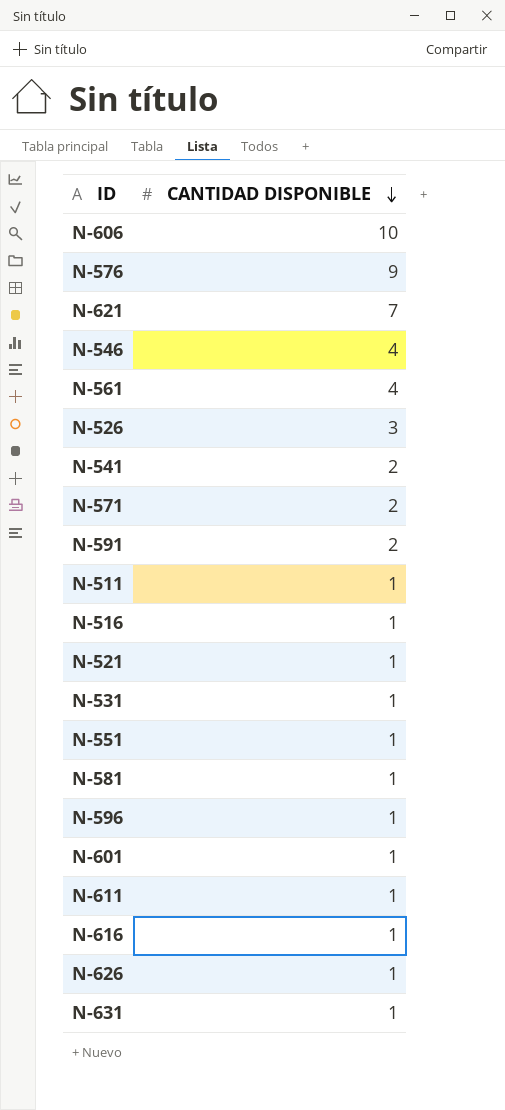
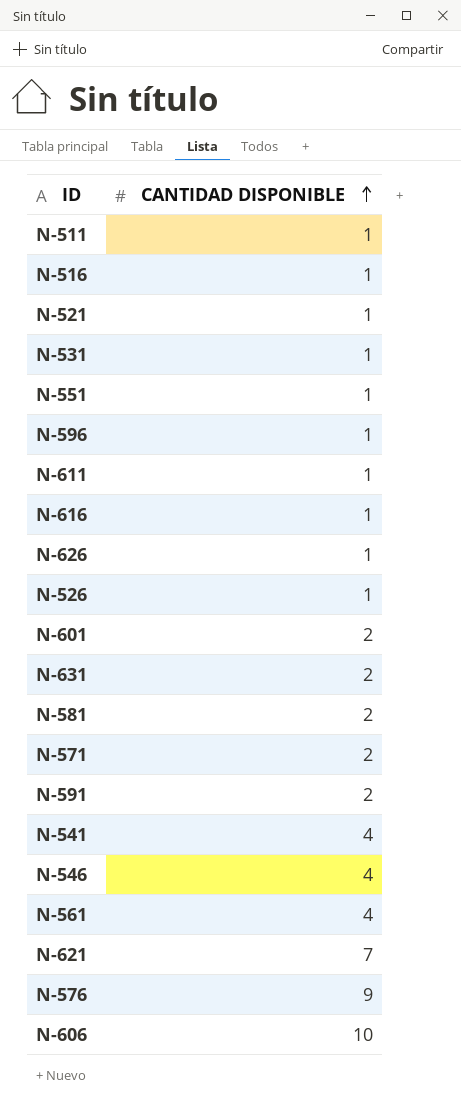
row order: CANTIDAD DISPONIBLE descending -> CANTIDAD DISPONIBLE ascending
N-526 | CANTIDAD DISPONIBLE: 3 -> 1
N-601 | CANTIDAD DISPONIBLE: 1 -> 2
N-631 | CANTIDAD DISPONIBLE: 1 -> 2
N-581 | CANTIDAD DISPONIBLE: 1 -> 2
N-541 | CANTIDAD DISPONIBLE: 2 -> 4

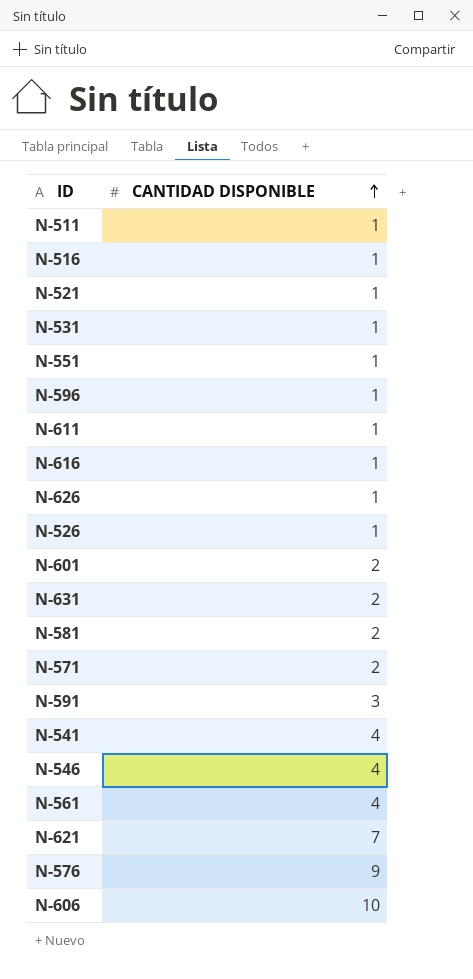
N-591 | CANTIDAD DISPONIBLE: 2 -> 3

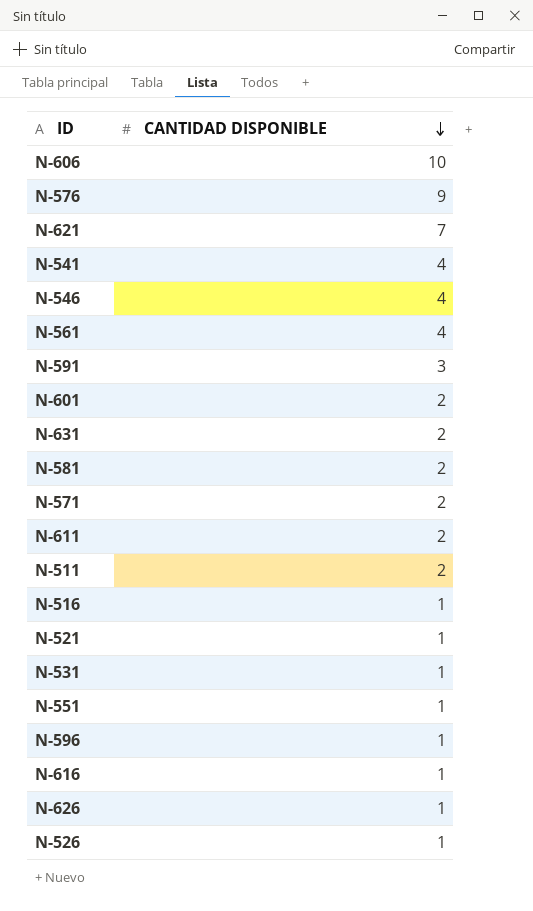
row order: CANTIDAD DISPONIBLE ascending -> CANTIDAD DISPONIBLE descending
N-611 | CANTIDAD DISPONIBLE: 1 -> 2
N-511 | CANTIDAD DISPONIBLE: 1 -> 2

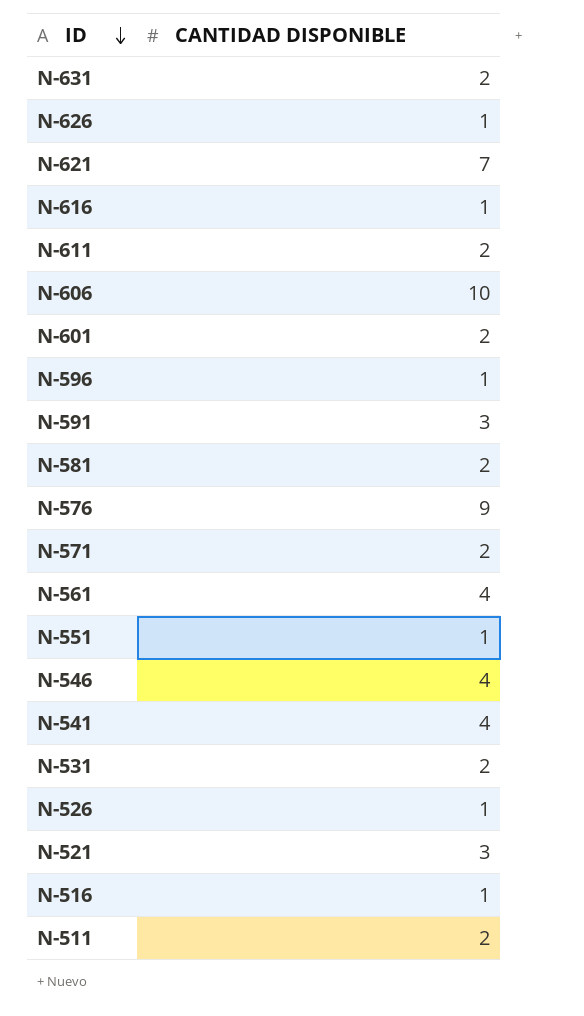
row order: CANTIDAD DISPONIBLE descending -> ID descending
N-531 | CANTIDAD DISPONIBLE: 1 -> 2
N-521 | CANTIDAD DISPONIBLE: 1 -> 3

